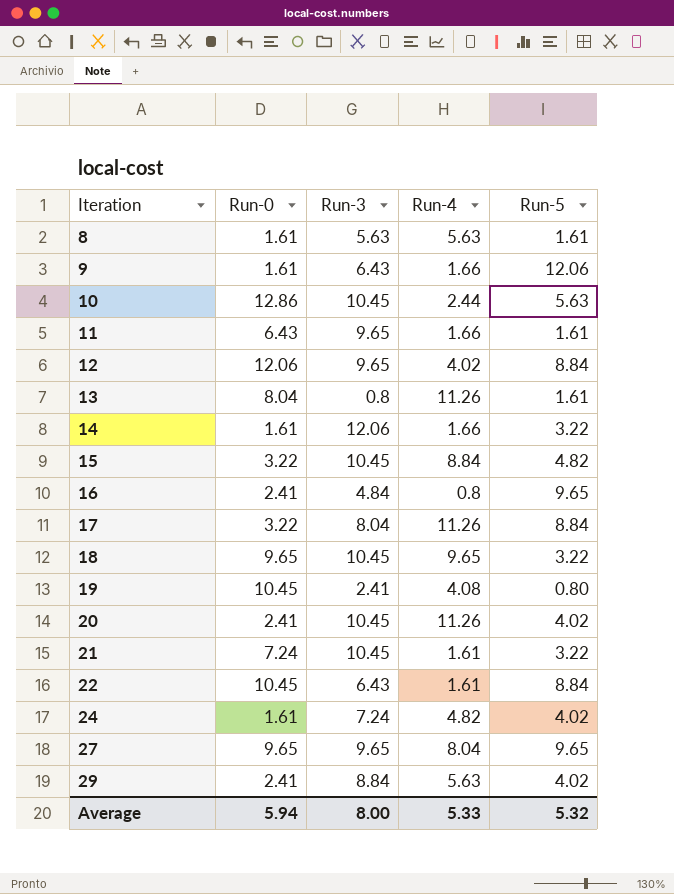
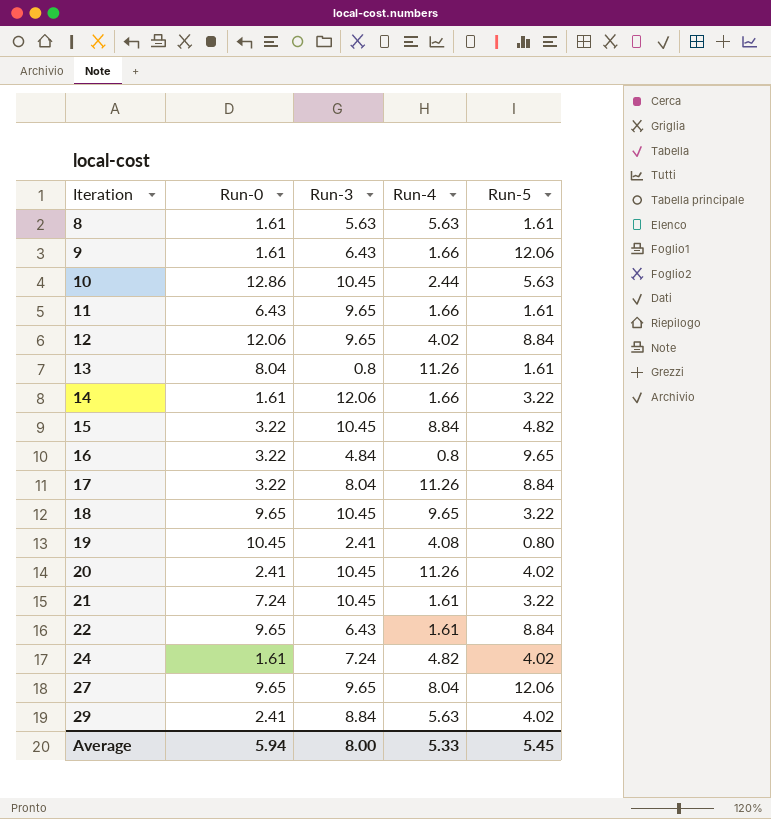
16 | Run-0: 2.41 -> 3.22
22 | Run-0: 10.45 -> 9.65
27 | Run-5: 9.65 -> 12.06
Average | Run-5: 5.32 -> 5.45

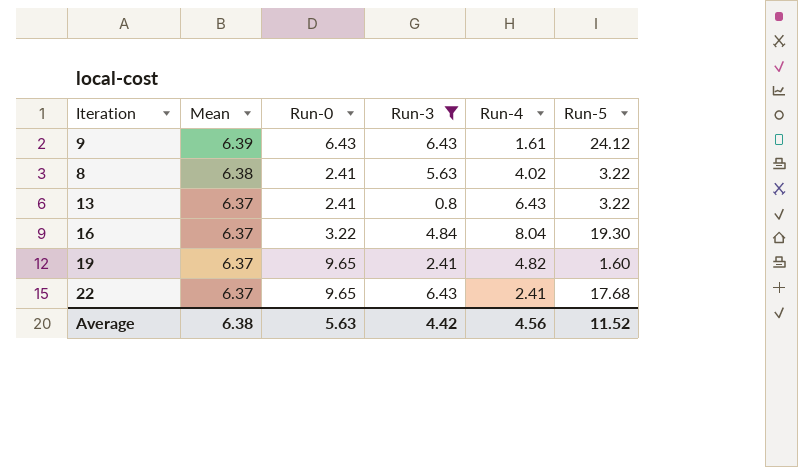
filter: none -> Run-3 <= 6.43
row order: Iteration ascending -> Mean descending
column Mean | position: none -> 2
9 | Run-0: 1.61 -> 6.43
9 | Run-4: 1.66 -> 1.61
9 | Run-5: 12.06 -> 24.12
8 | Run-0: 1.61 -> 2.41
8 | Run-4: 5.63 -> 4.02
8 | Run-5: 1.61 -> 3.22
13 | Run-0: 8.04 -> 2.41
13 | Run-4: 11.26 -> 6.43
13 | Run-5: 1.61 -> 3.22
16 | Run-4: 0.8 -> 8.04
16 | Run-5: 9.65 -> 19.30
19 | Run-0: 10.45 -> 9.65
19 | Run-4: 4.08 -> 4.82
19 | Run-5: 0.80 -> 1.60
22 | Run-4: 1.61 -> 2.41
22 | Run-5: 8.84 -> 17.68
Average | Run-0: 5.94 -> 5.63
Average | Run-3: 8.00 -> 4.42
Average | Run-4: 5.33 -> 4.56
Average | Run-5: 5.45 -> 11.52

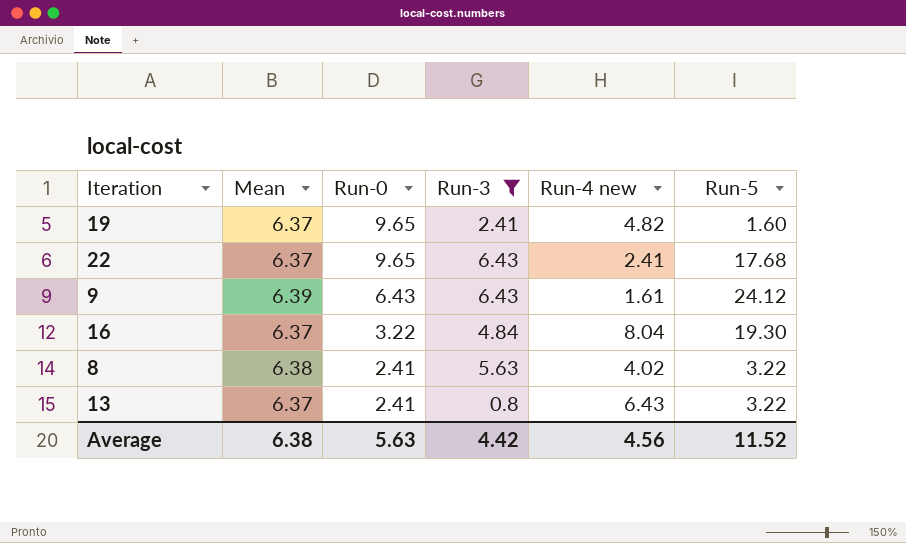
row order: Mean descending -> Run-0 descending
column name: Run-4 -> Run-4 new

